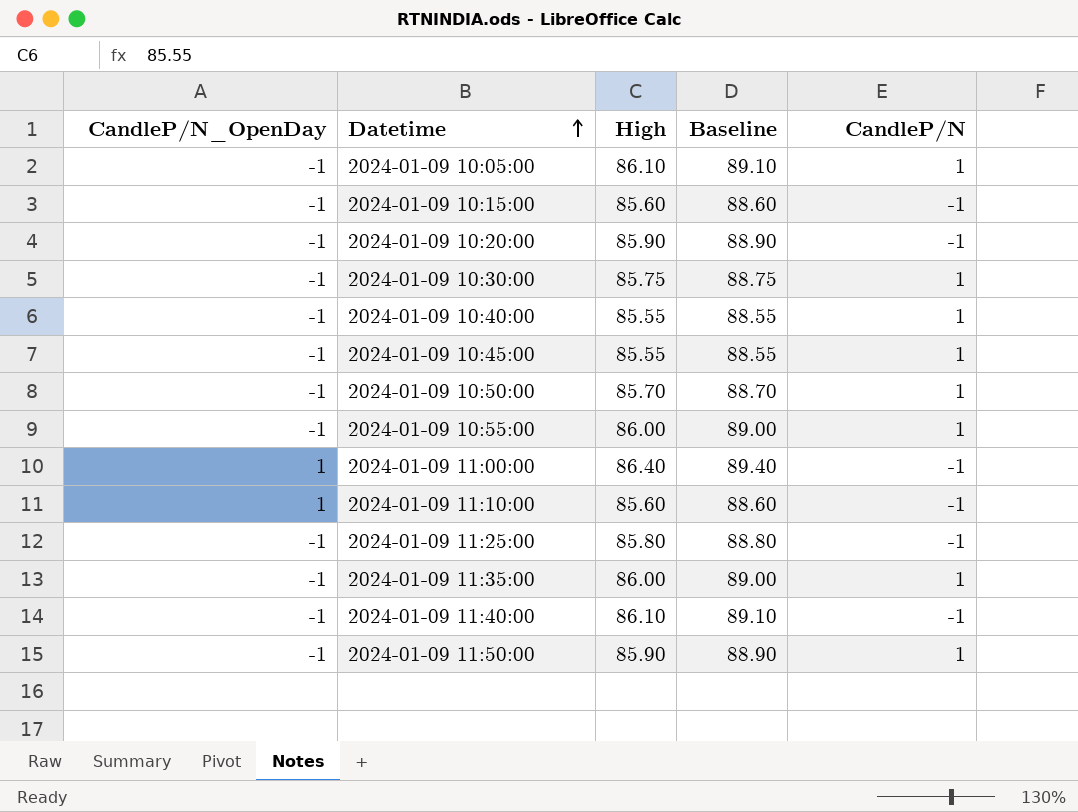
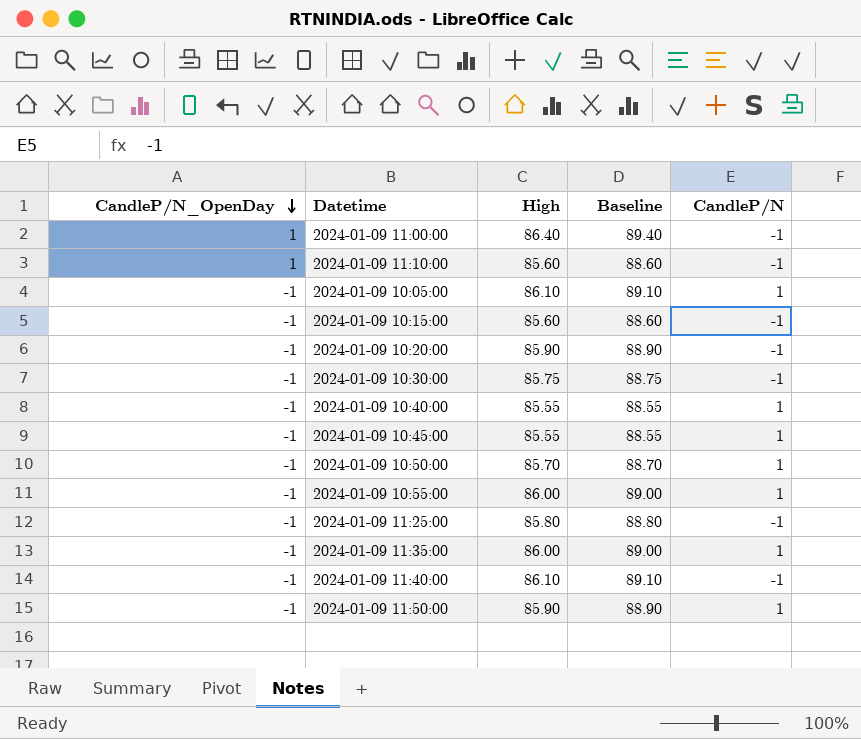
row order: Datetime ascending -> CandleP/N_OpenDay descending
2024-01-09 10:30:00 | CandleP/N: 1 -> -1

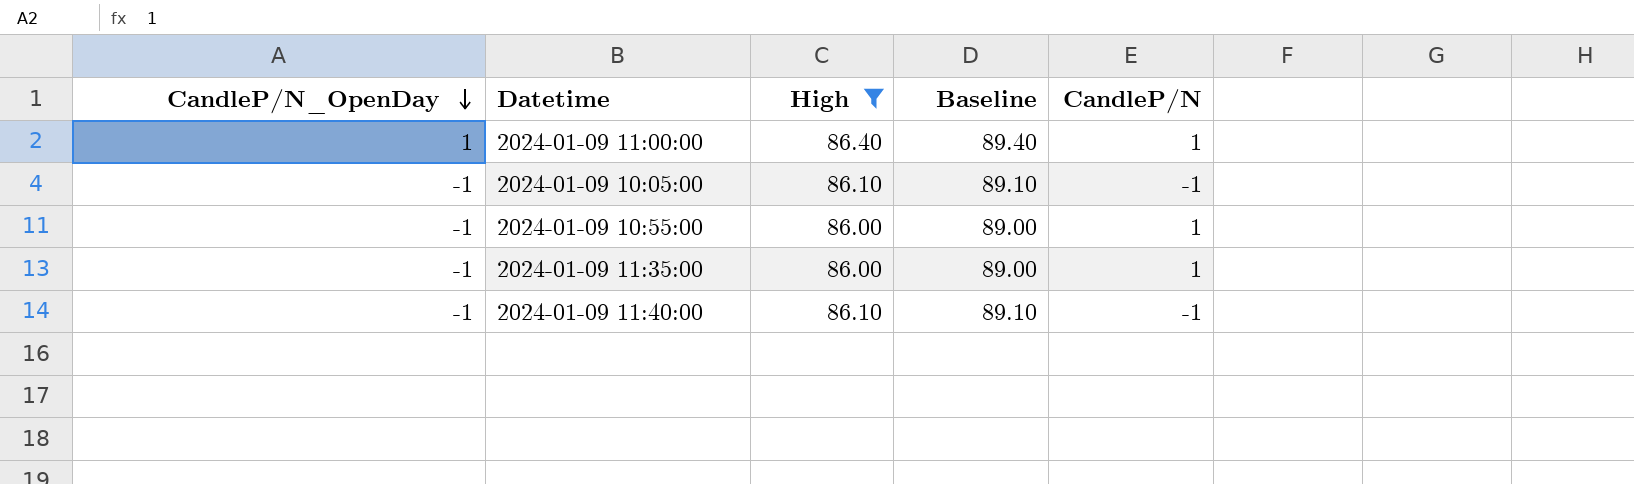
filter: none -> High >= 86.00
2024-01-09 11:00:00 | CandleP/N: -1 -> 1
2024-01-09 10:05:00 | CandleP/N: 1 -> -1

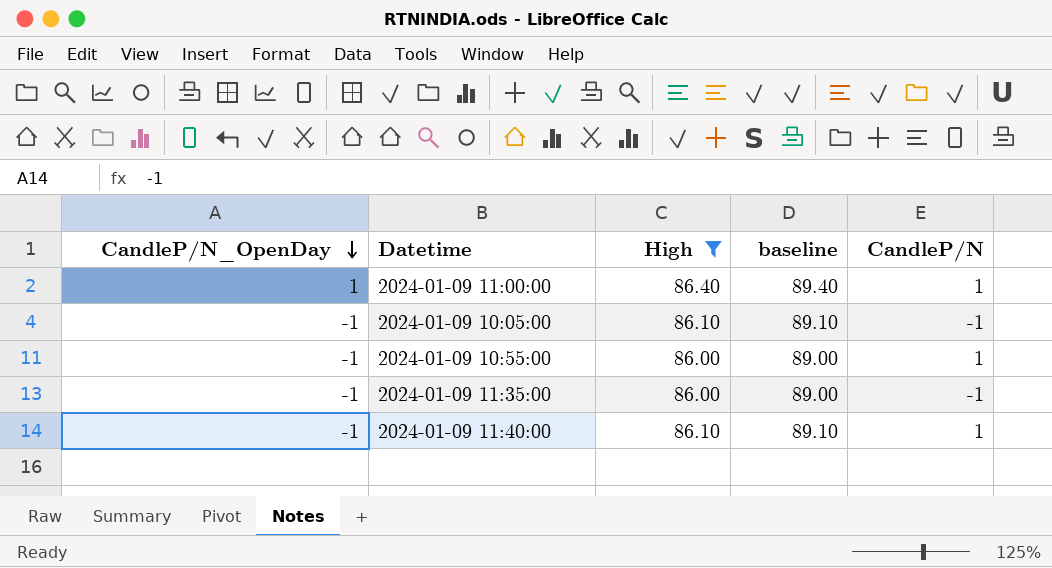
column name: Baseline -> baseline
2024-01-09 11:35:00 | CandleP/N: 1 -> -1
2024-01-09 11:40:00 | CandleP/N: -1 -> 1

